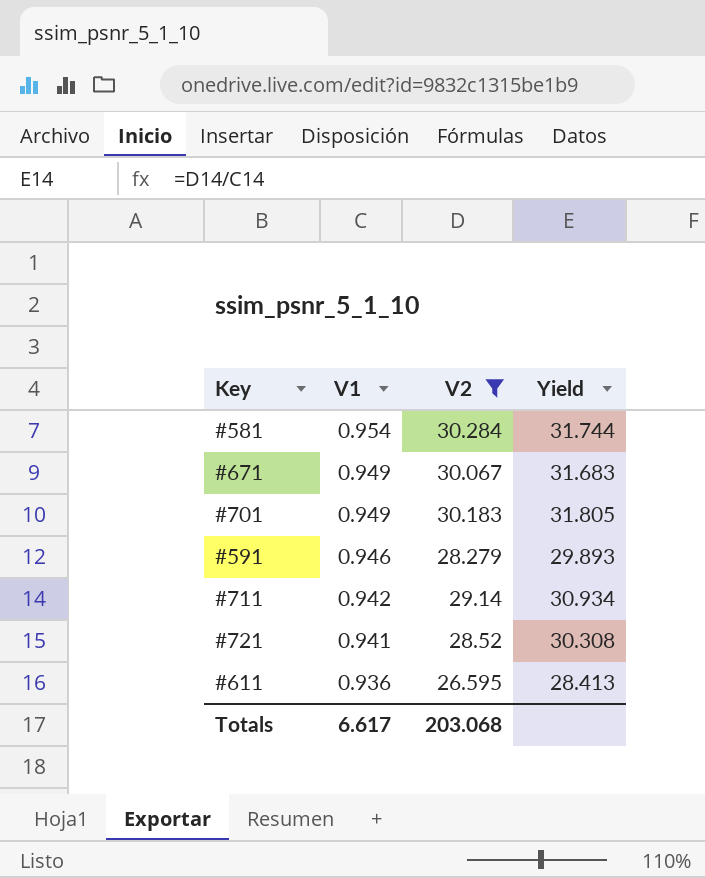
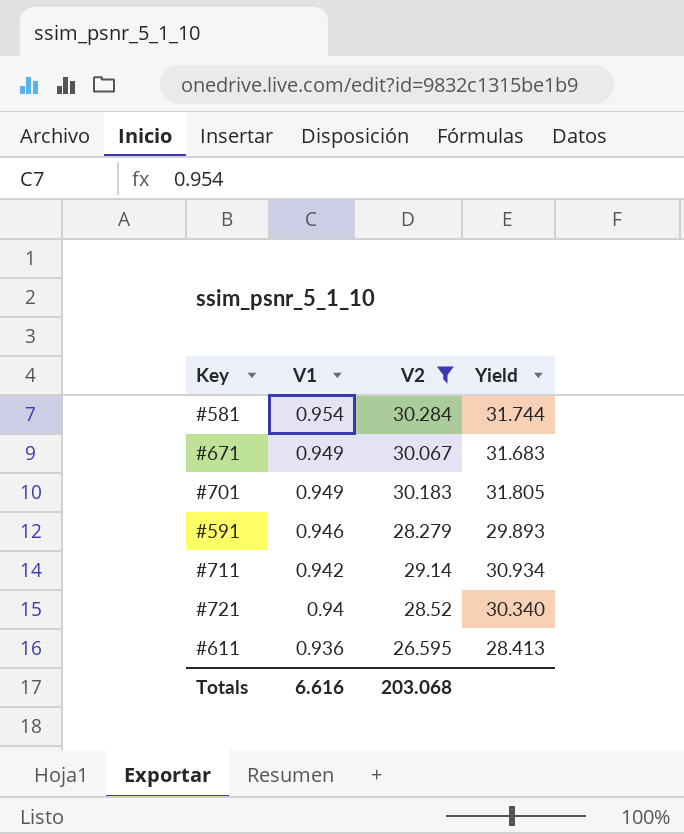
#721 | V1: 0.941 -> 0.94
#721 | Yield: 30.308 -> 30.340
Totals | V1: 6.617 -> 6.616

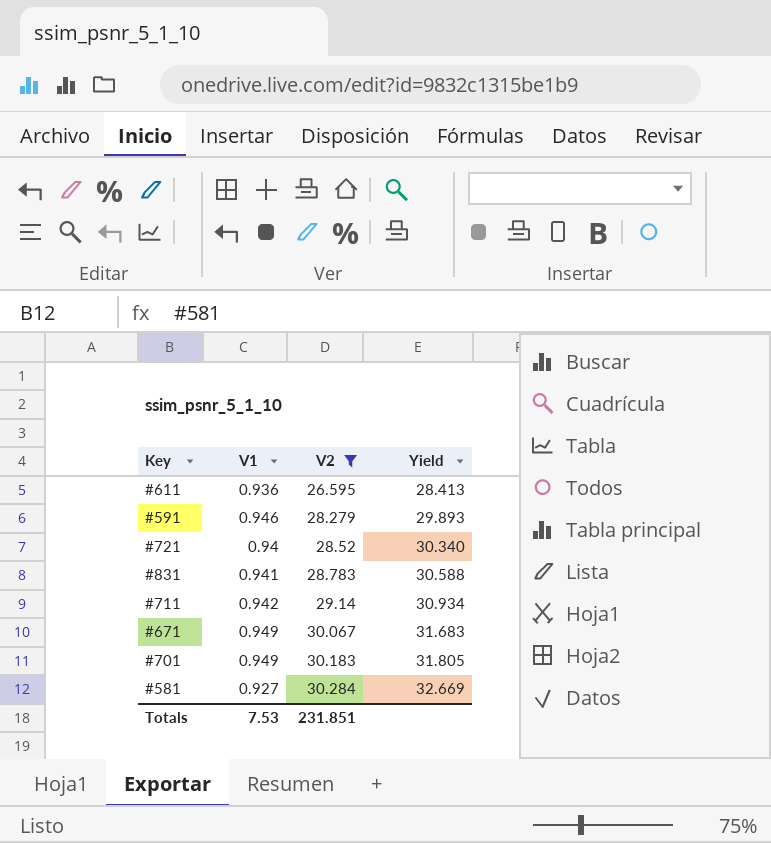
row order: V1 descending -> V2 ascending
row #831: none -> 0.941 | 28.783 | 30.588
#581 | V1: 0.954 -> 0.927
#581 | Yield: 31.744 -> 32.669
Totals | V1: 6.616 -> 7.53
Totals | V2: 203.068 -> 231.851

